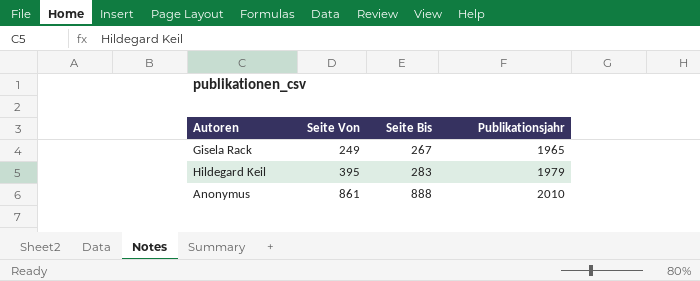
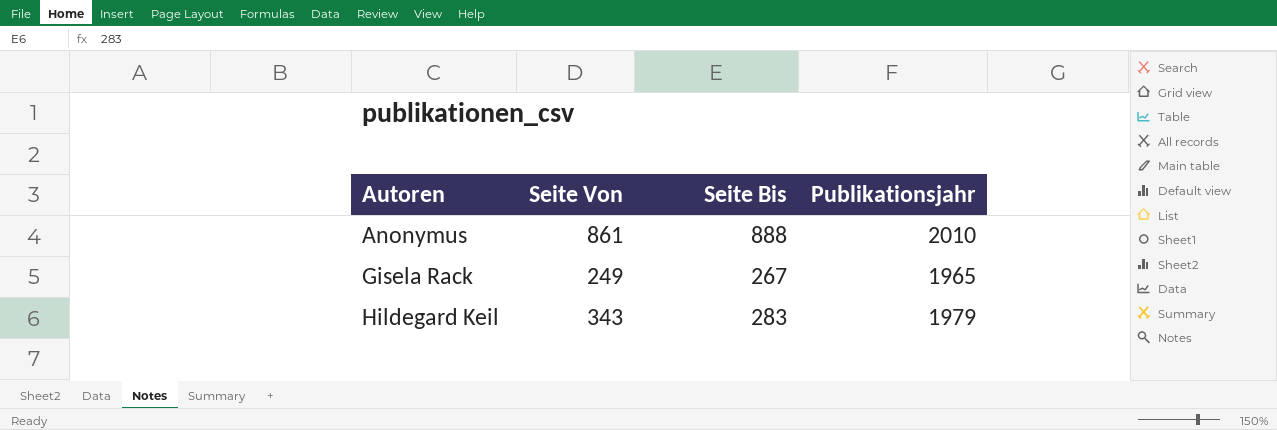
row order: Seite Von ascending -> Autoren ascending
Hildegard Keil | Seite Von: 395 -> 343

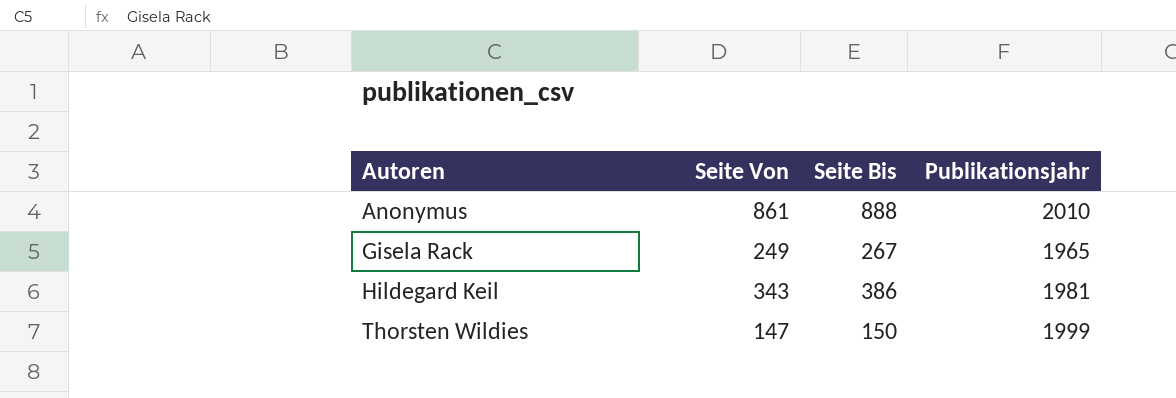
Hildegard Keil | Seite Bis: 283 -> 386
Hildegard Keil | Publikationsjahr: 1979 -> 1981
row Thorsten Wildies: none -> 147 | 150 | 1999

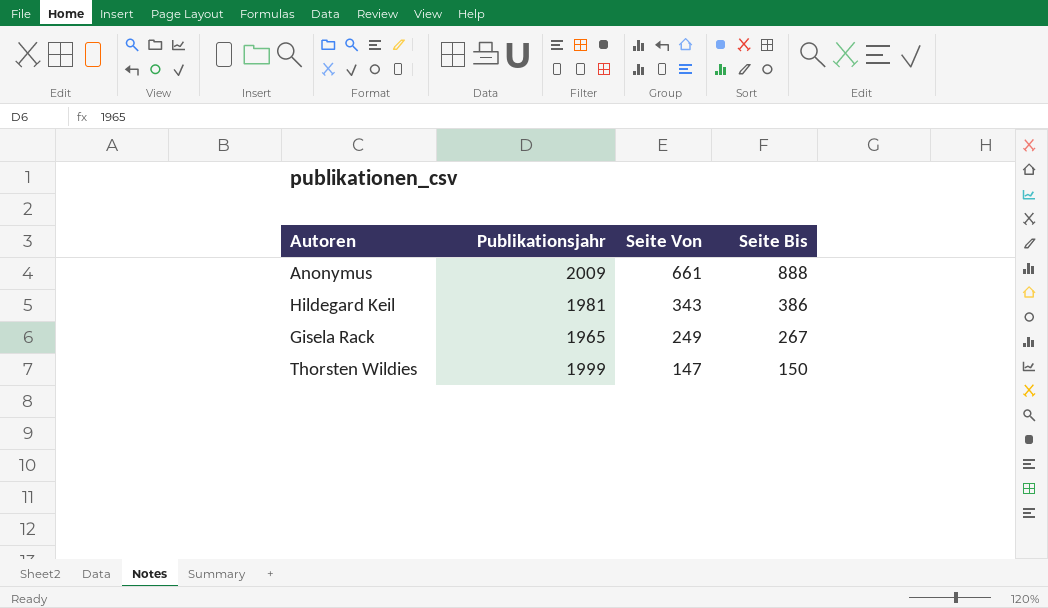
row order: Autoren ascending -> Seite Von descending
column Publikationsjahr | position: 4 -> 2
Anonymus | Publikationsjahr: 2010 -> 2009
Anonymus | Seite Von: 861 -> 661

